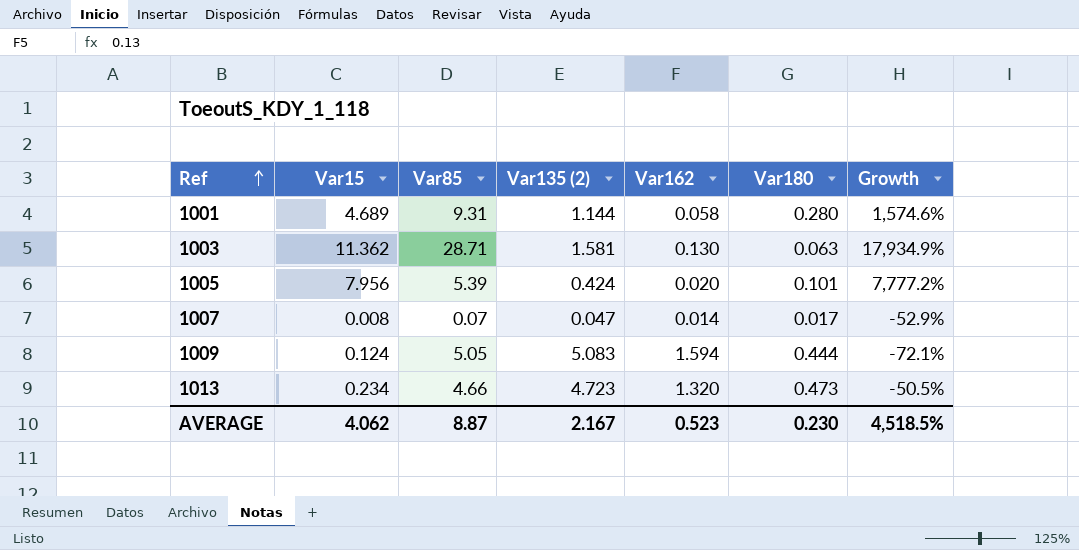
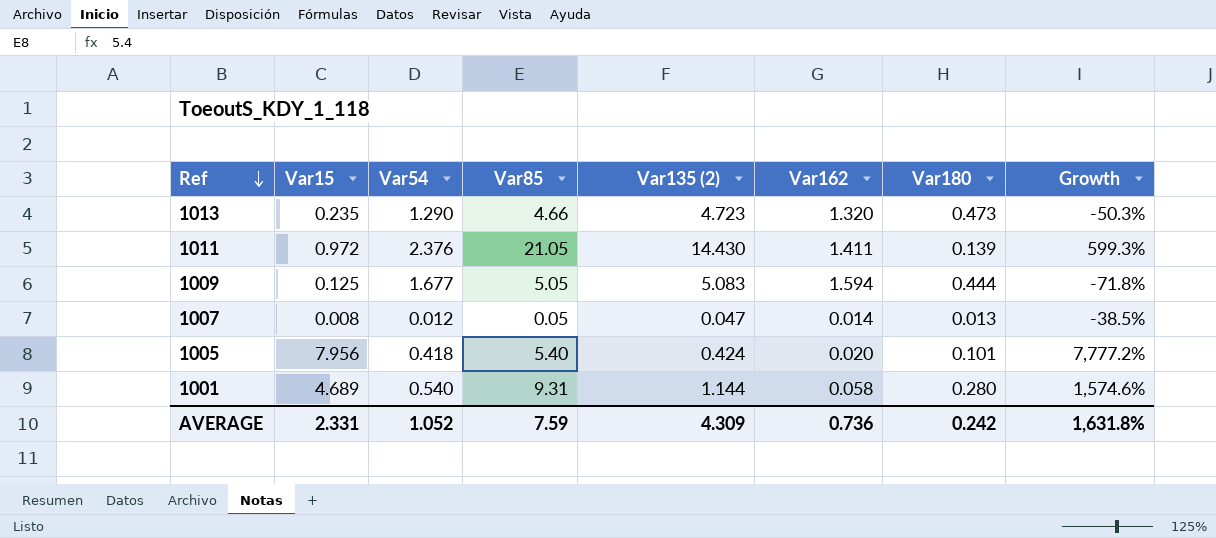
row order: Ref ascending -> Ref descending
column Var54 | position: none -> 3
row 1003: 11.362 | 28.71 | 1.581 | 0.130 | 0.063 | 17,934.9% -> none
1013 | Var15: 0.234 -> 0.235
1013 | Growth: -50.5% -> -50.3%
row 1011: none -> 0.972 | 2.376 | 21.05 | 14.430 | 1.411 | 0.139 | 599.3%
1009 | Var15: 0.124 -> 0.125
1009 | Growth: -72.1% -> -71.8%
1007 | Var85: 0.07 -> 0.05
1007 | Var180: 0.017 -> 0.013
1007 | Growth: -52.9% -> -38.5%
1005 | Var85: 5.39 -> 5.40
AVERAGE | Var15: 4.062 -> 2.331
AVERAGE | Var85: 8.87 -> 7.59
AVERAGE | Var135 (2): 2.167 -> 4.309
AVERAGE | Var162: 0.523 -> 0.736
AVERAGE | Var180: 0.230 -> 0.242
AVERAGE | Growth: 4,518.5% -> 1,631.8%

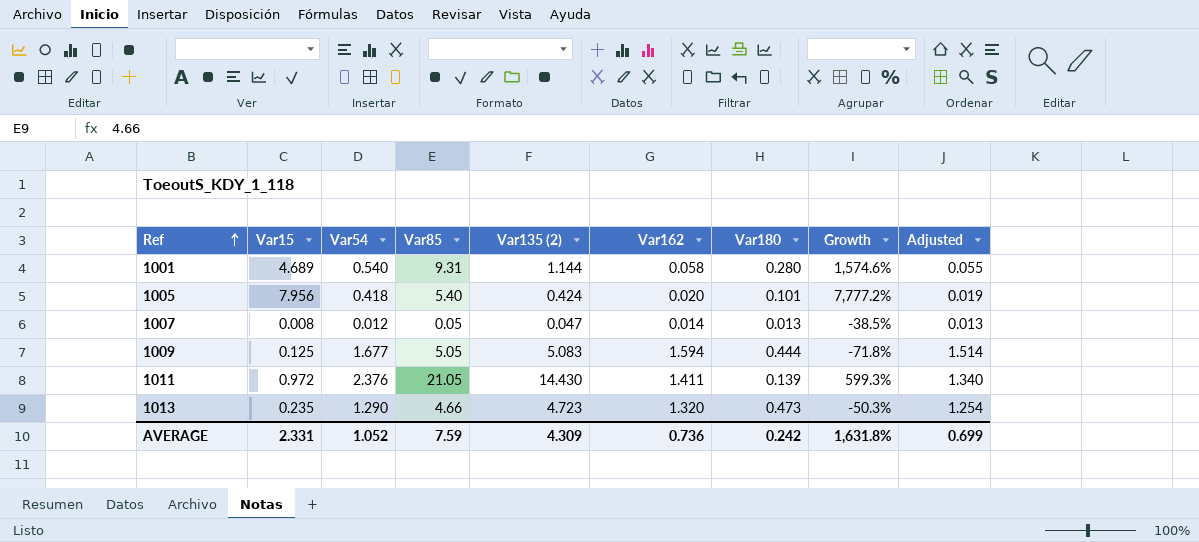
row order: Ref descending -> Ref ascending
column Adjusted | formula: none -> [Var162] * 0.95

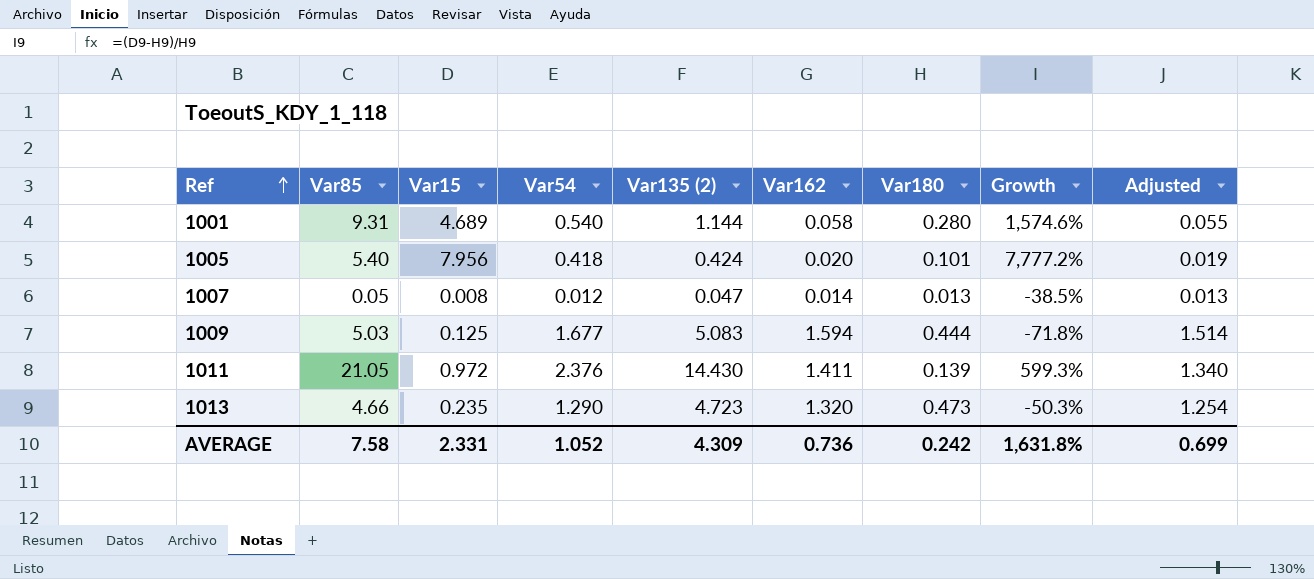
column Var85 | position: 4 -> 2
1009 | Var85: 5.05 -> 5.03
AVERAGE | Var85: 7.59 -> 7.58

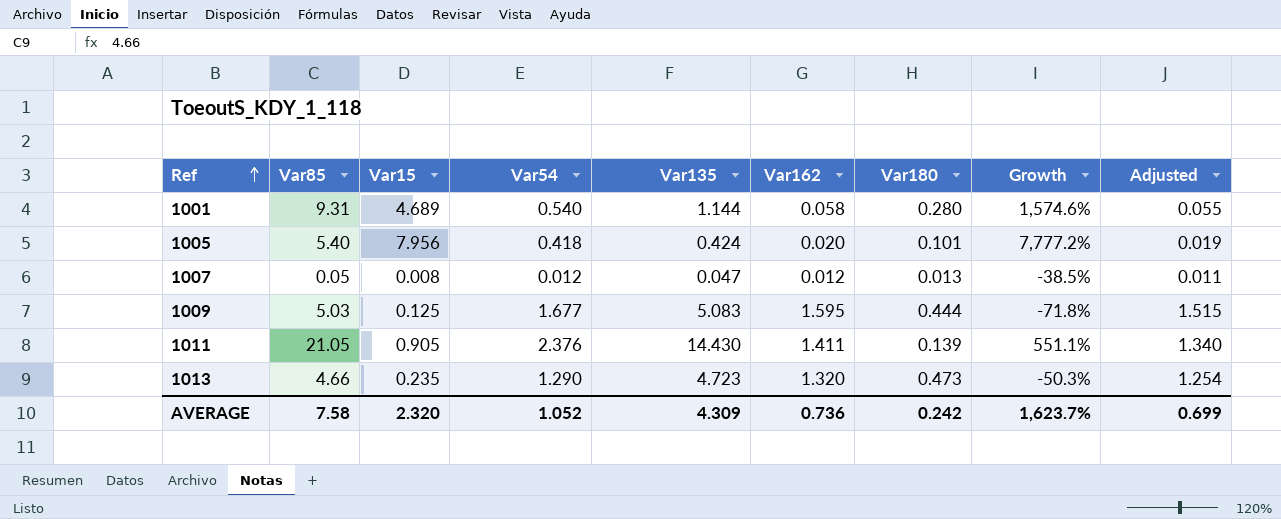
column name: Var135 (2) -> Var135
1007 | Var162: 0.014 -> 0.012
1007 | Adjusted: 0.013 -> 0.011
1009 | Var162: 1.594 -> 1.595
1009 | Adjusted: 1.514 -> 1.515
1011 | Var15: 0.972 -> 0.905
1011 | Growth: 599.3% -> 551.1%
AVERAGE | Var15: 2.331 -> 2.320
AVERAGE | Growth: 1,631.8% -> 1,623.7%

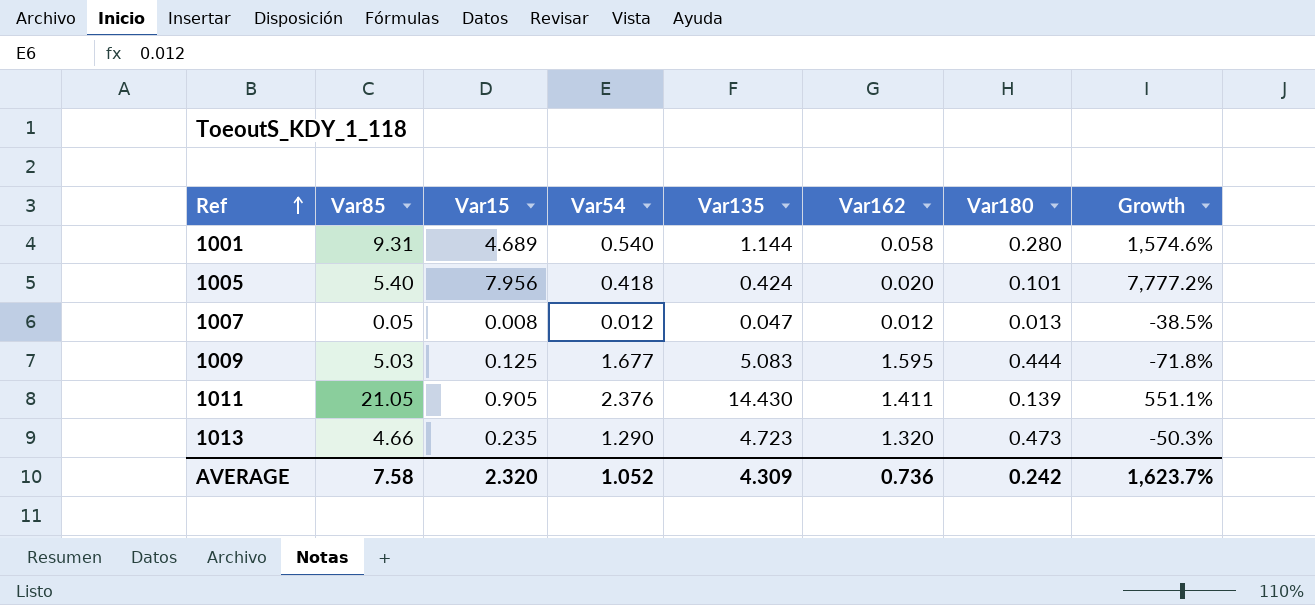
column Adjusted | formula: [Var162] * 0.95 -> none

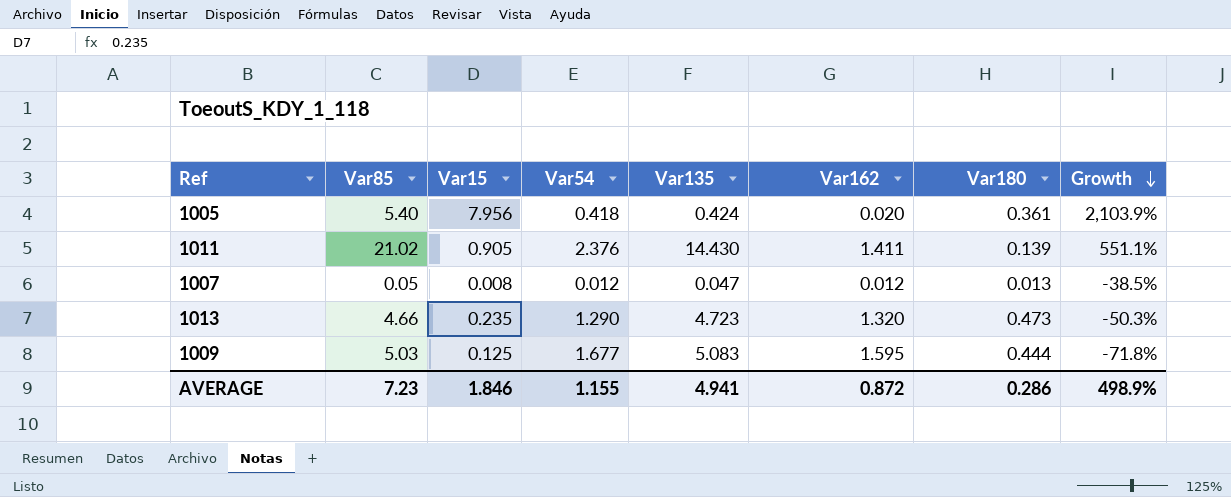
row order: Ref ascending -> Growth descending
row 1001: 9.31 | 4.689 | 0.540 | 1.144 | 0.058 | 0.280 | 1,574.6% -> none
1005 | Var180: 0.101 -> 0.361
1005 | Growth: 7,777.2% -> 2,103.9%
1011 | Var85: 21.05 -> 21.02
AVERAGE | Var85: 7.58 -> 7.23
AVERAGE | Var15: 2.320 -> 1.846
AVERAGE | Var54: 1.052 -> 1.155
AVERAGE | Var135: 4.309 -> 4.941
AVERAGE | Var162: 0.736 -> 0.872
AVERAGE | Var180: 0.242 -> 0.286
AVERAGE | Growth: 1,623.7% -> 498.9%

